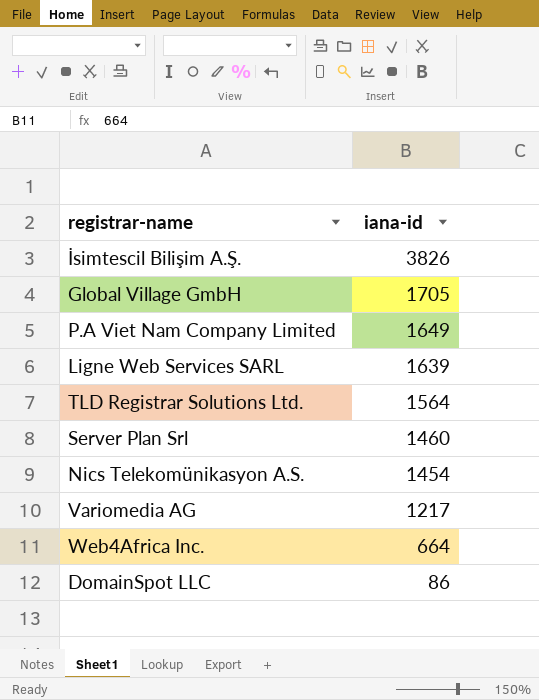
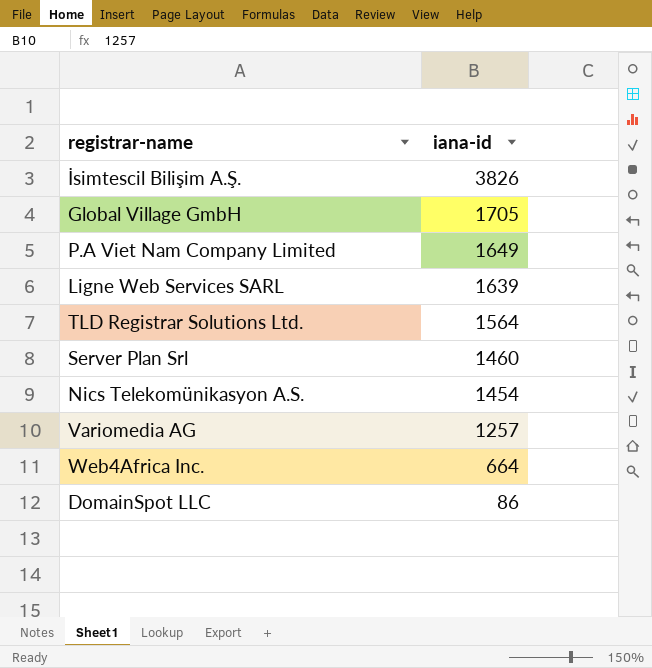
Variomedia AG | iana-id: 1217 -> 1257

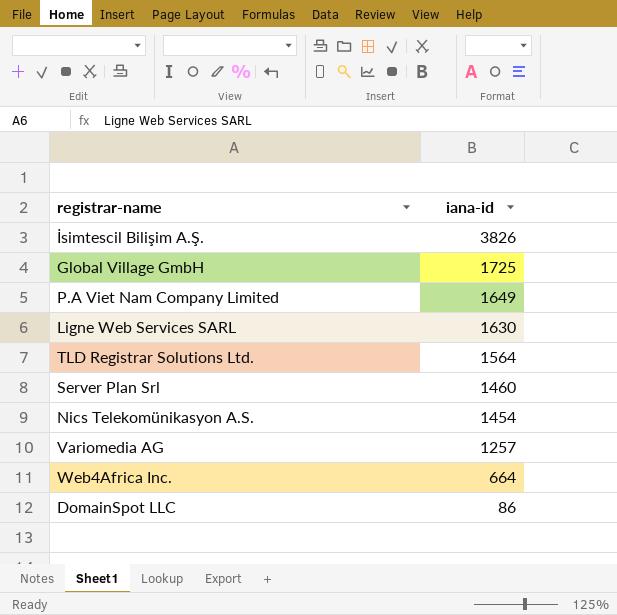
Global Village GmbH | iana-id: 1705 -> 1725
Ligne Web Services SARL | iana-id: 1639 -> 1630

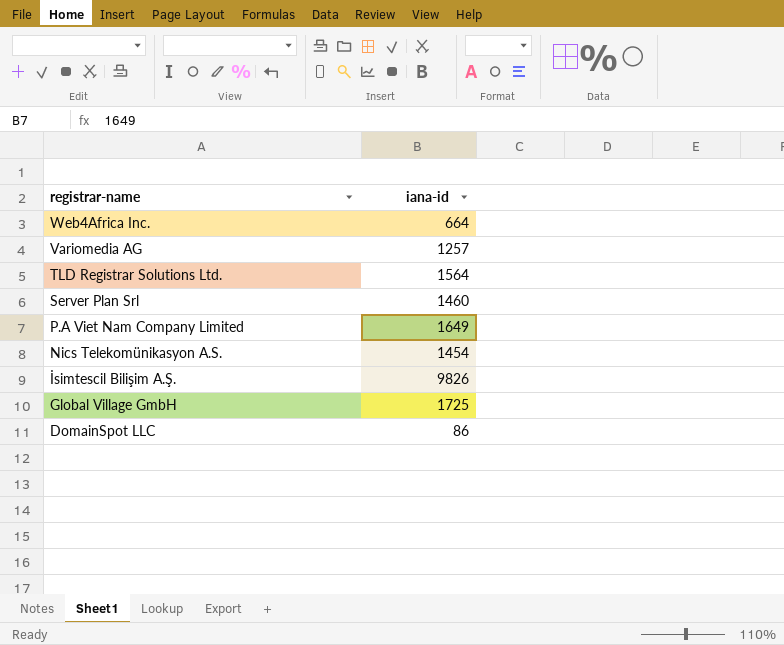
row order: iana-id descending -> registrar-name descending
row Ligne Web Services SARL: 1630 -> none
İsimtescil Bilişim A.Ş. | iana-id: 3826 -> 9826

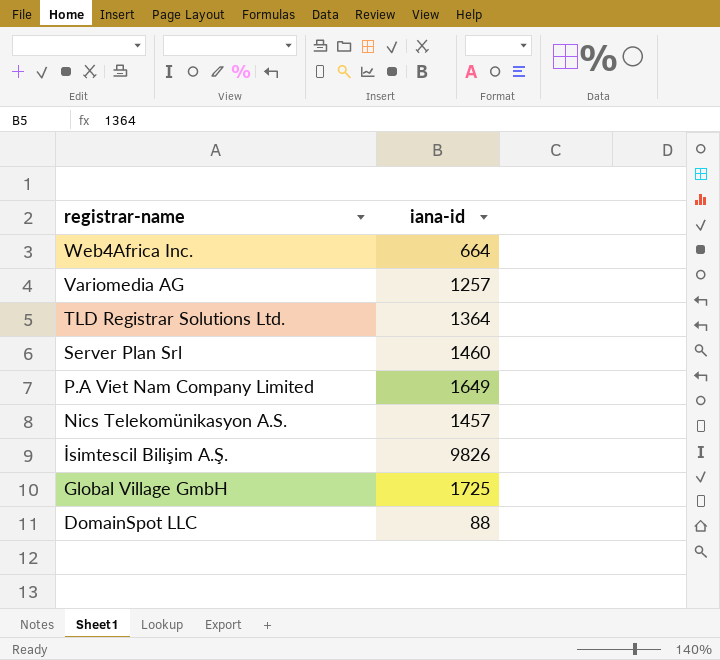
TLD Registrar Solutions Ltd. | iana-id: 1564 -> 1364
Nics Telekomünikasyon A.S. | iana-id: 1454 -> 1457
DomainSpot LLC | iana-id: 86 -> 88

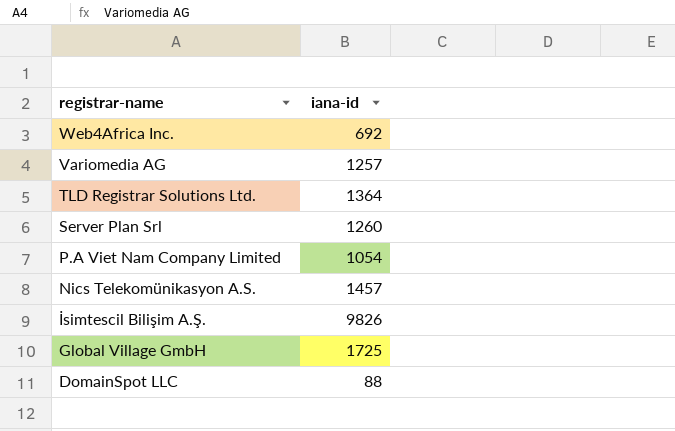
Web4Africa Inc. | iana-id: 664 -> 692
Server Plan Srl | iana-id: 1460 -> 1260
P.A Viet Nam Company Limited | iana-id: 1649 -> 1054

